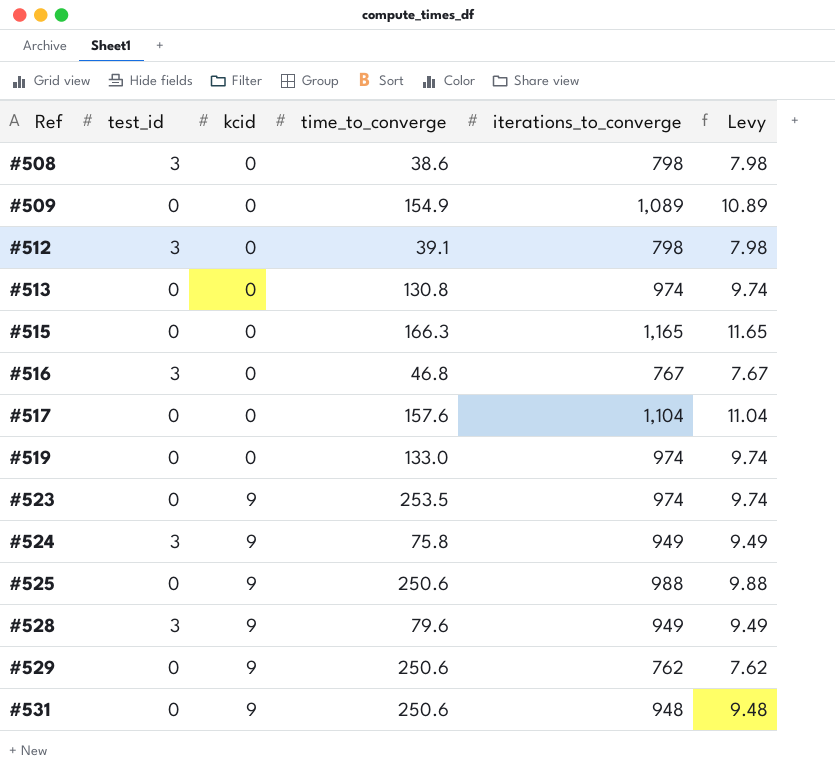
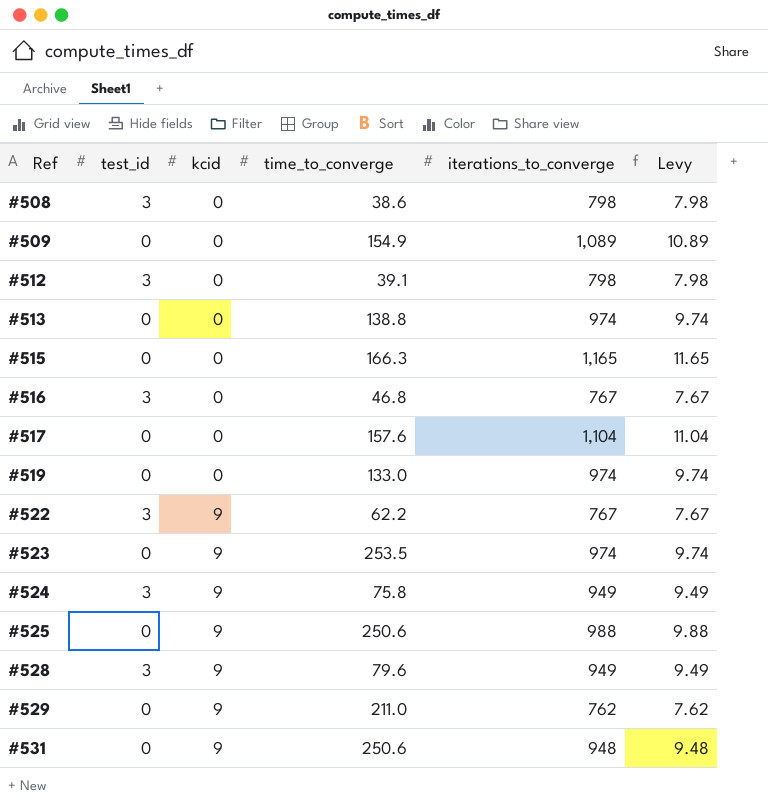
#513 | time_to_converge: 130.8 -> 138.8
row #522: none -> 3 | 9 | 62.2 | 767 | 7.67
#529 | time_to_converge: 250.6 -> 211.0

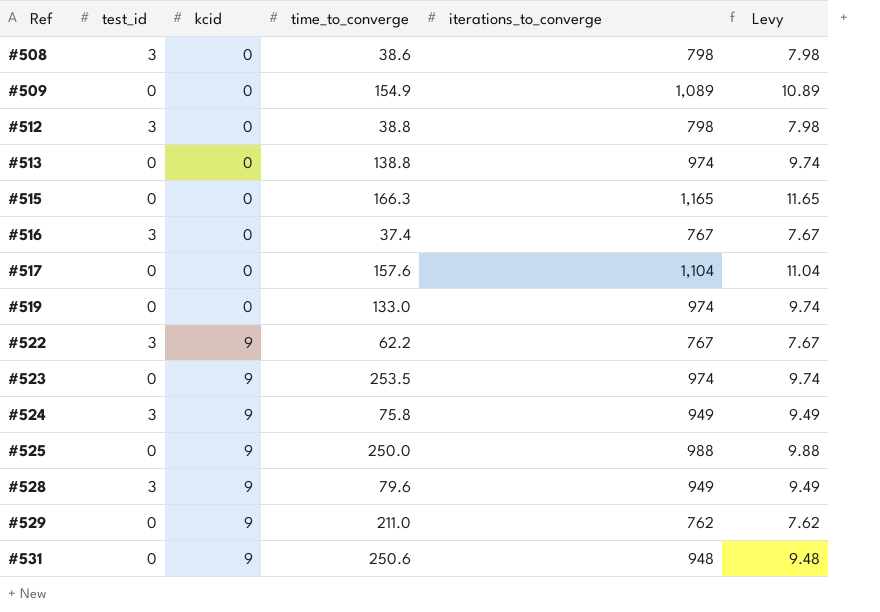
#512 | time_to_converge: 39.1 -> 38.8
#516 | time_to_converge: 46.8 -> 37.4
#525 | time_to_converge: 250.6 -> 250.0

